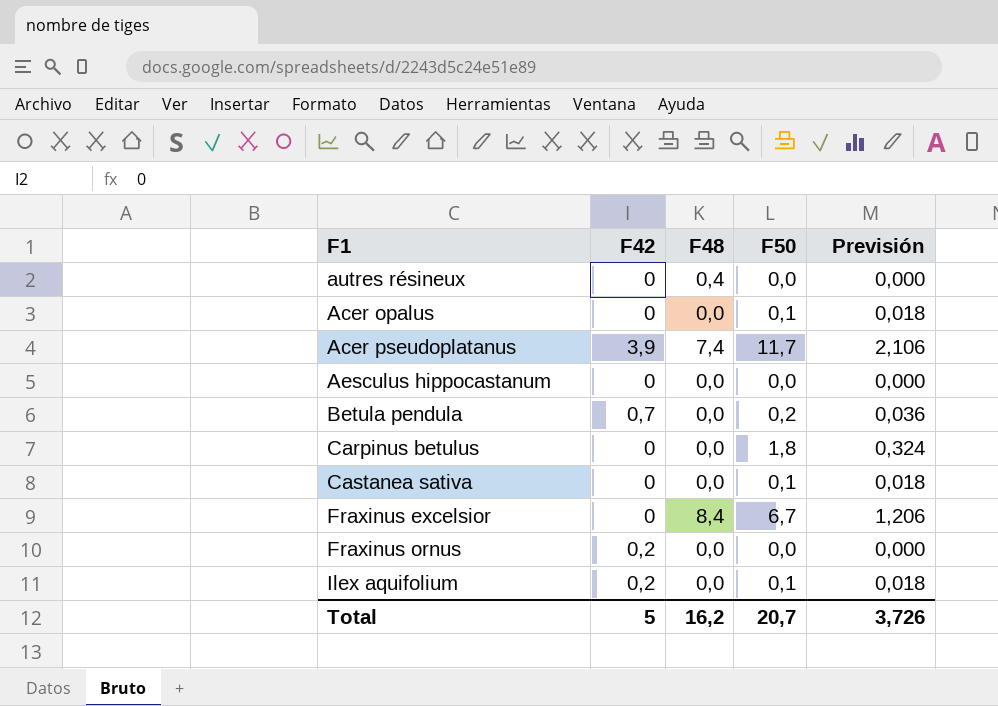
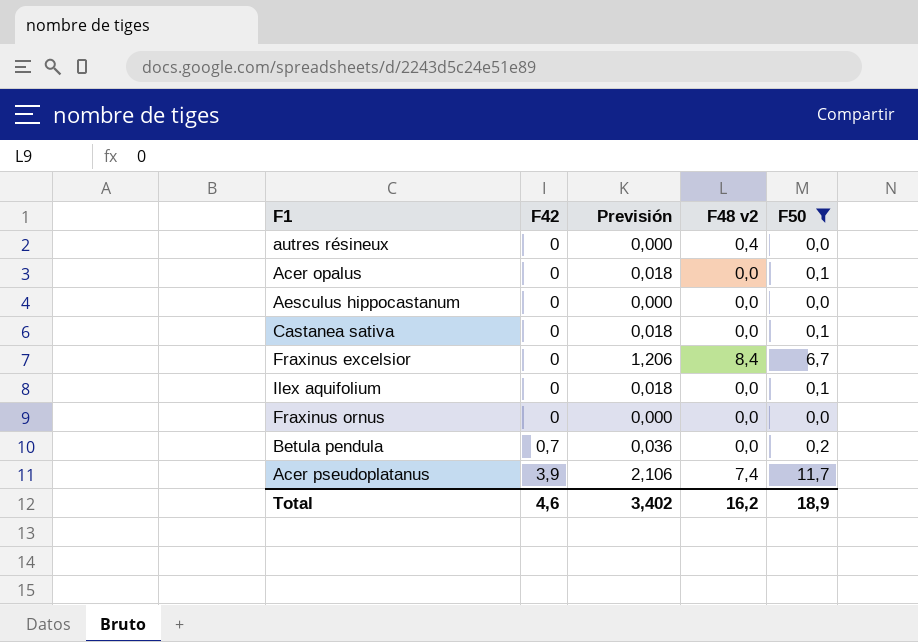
filter: none -> F50 != 1,8
row order: none -> F42 ascending
column Previsión | position: 5 -> 3
column name: F48 -> F48 v2
Ilex aquifolium | F42: 0,2 -> 0
Fraxinus ornus | F42: 0,2 -> 0
Total | F42: 5 -> 4,6
Total | Previsión: 3,726 -> 3,402
Total | F50: 20,7 -> 18,9

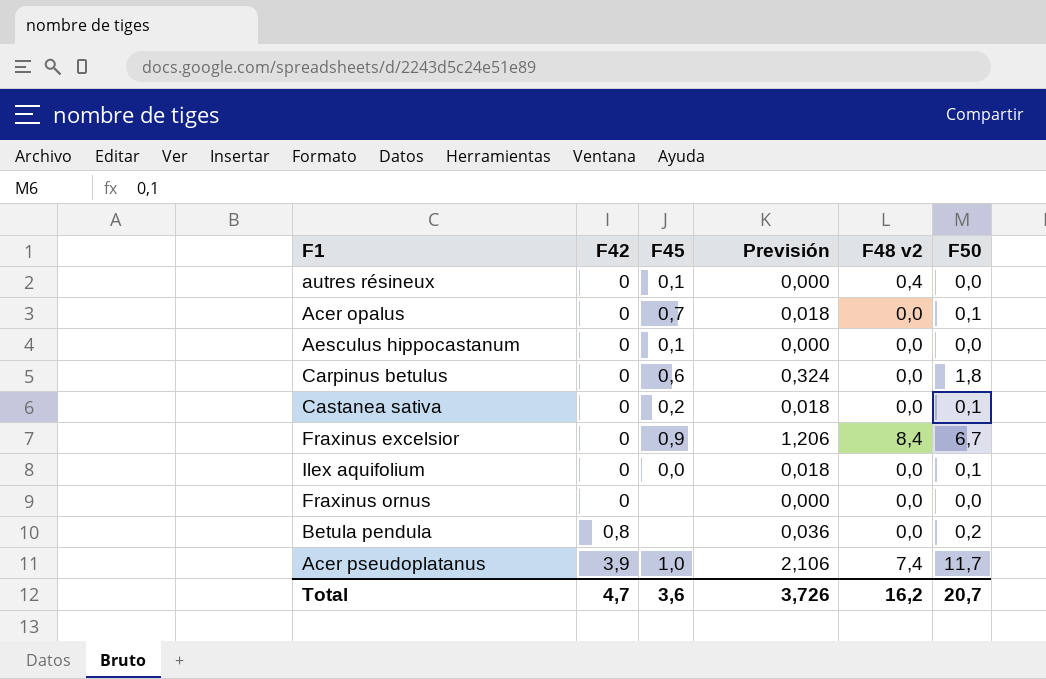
filter: F50 != 1,8 -> none
column F45 | position: none -> 3
Betula pendula | F42: 0,7 -> 0,8
Total | F42: 4,6 -> 4,7
Total | Previsión: 3,402 -> 3,726
Total | F50: 18,9 -> 20,7

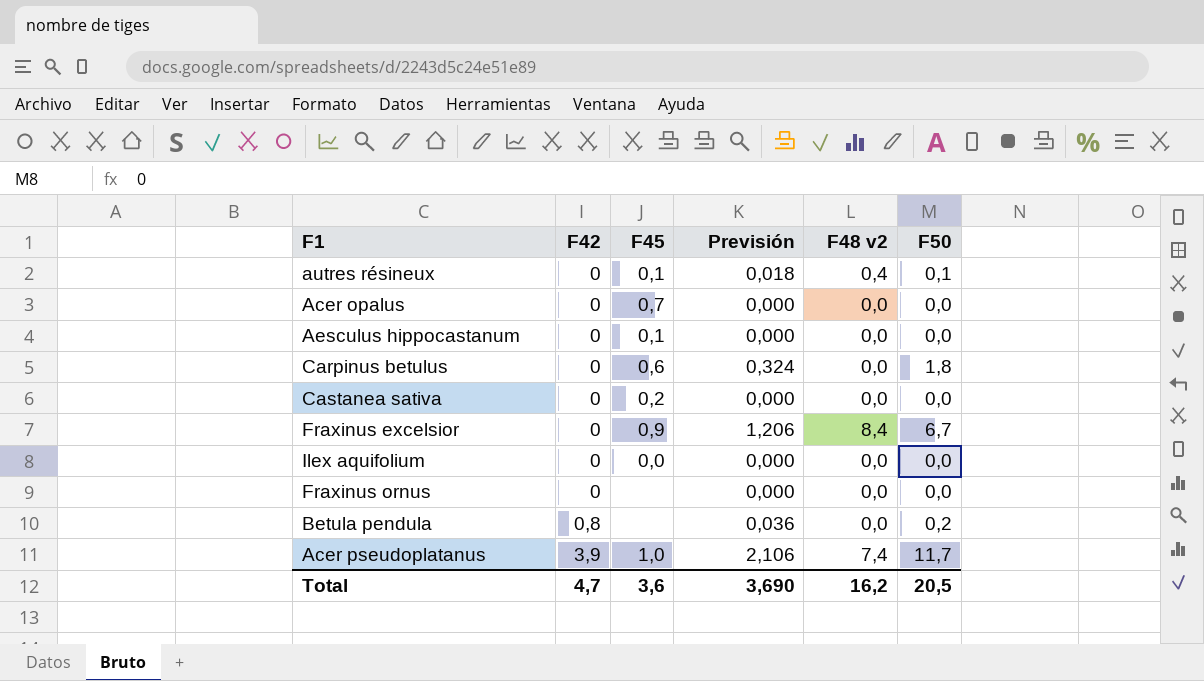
autres résineux | Previsión: 0,000 -> 0,018
autres résineux | F50: 0,0 -> 0,1
Acer opalus | Previsión: 0,018 -> 0,000
Acer opalus | F50: 0,1 -> 0,0
Castanea sativa | Previsión: 0,018 -> 0,000
Castanea sativa | F50: 0,1 -> 0,0
Ilex aquifolium | Previsión: 0,018 -> 0,000
Ilex aquifolium | F50: 0,1 -> 0,0
Total | Previsión: 3,726 -> 3,690
Total | F50: 20,7 -> 20,5

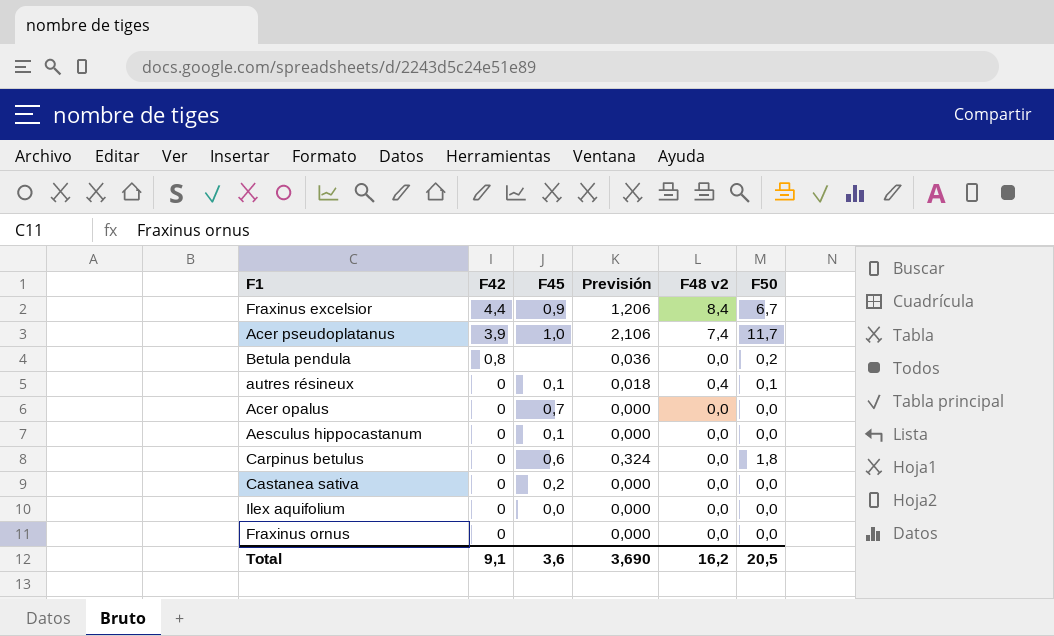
row order: F42 ascending -> F42 descending
Fraxinus excelsior | F42: 0 -> 4,4
Total | F42: 4,7 -> 9,1

